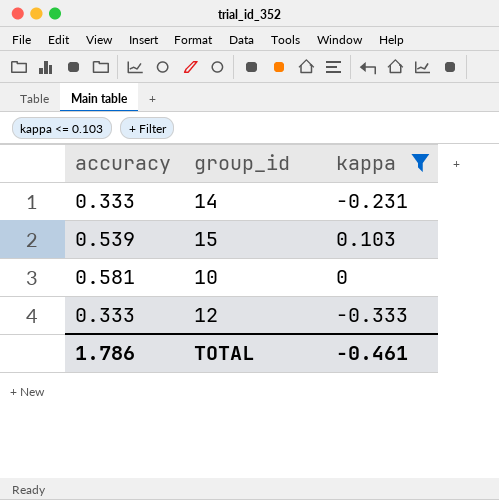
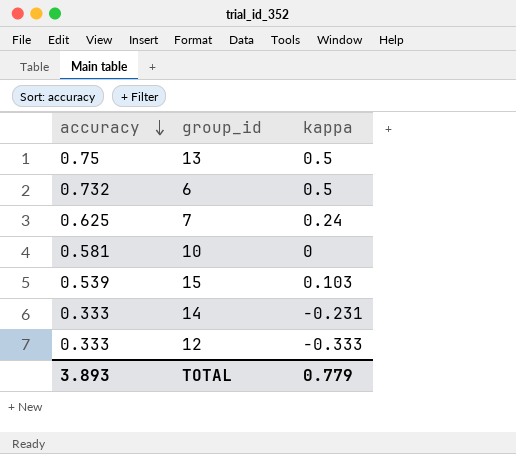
filter: kappa <= 0.103 -> none
row order: none -> accuracy descending
TOTAL | accuracy: 1.786 -> 3.893
TOTAL | kappa: -0.461 -> 0.779

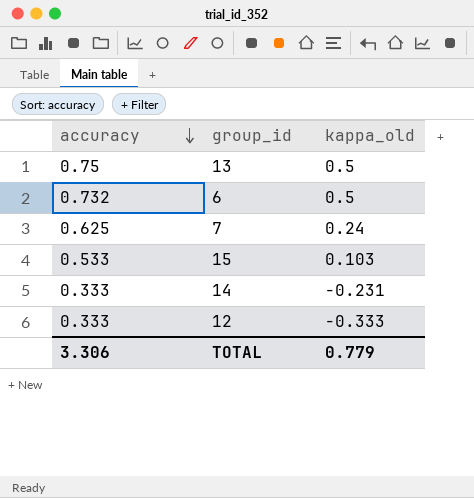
column name: kappa -> kappa_old
row 10: 0.581 | 0 -> none
15 | accuracy: 0.539 -> 0.533
TOTAL | accuracy: 3.893 -> 3.306

